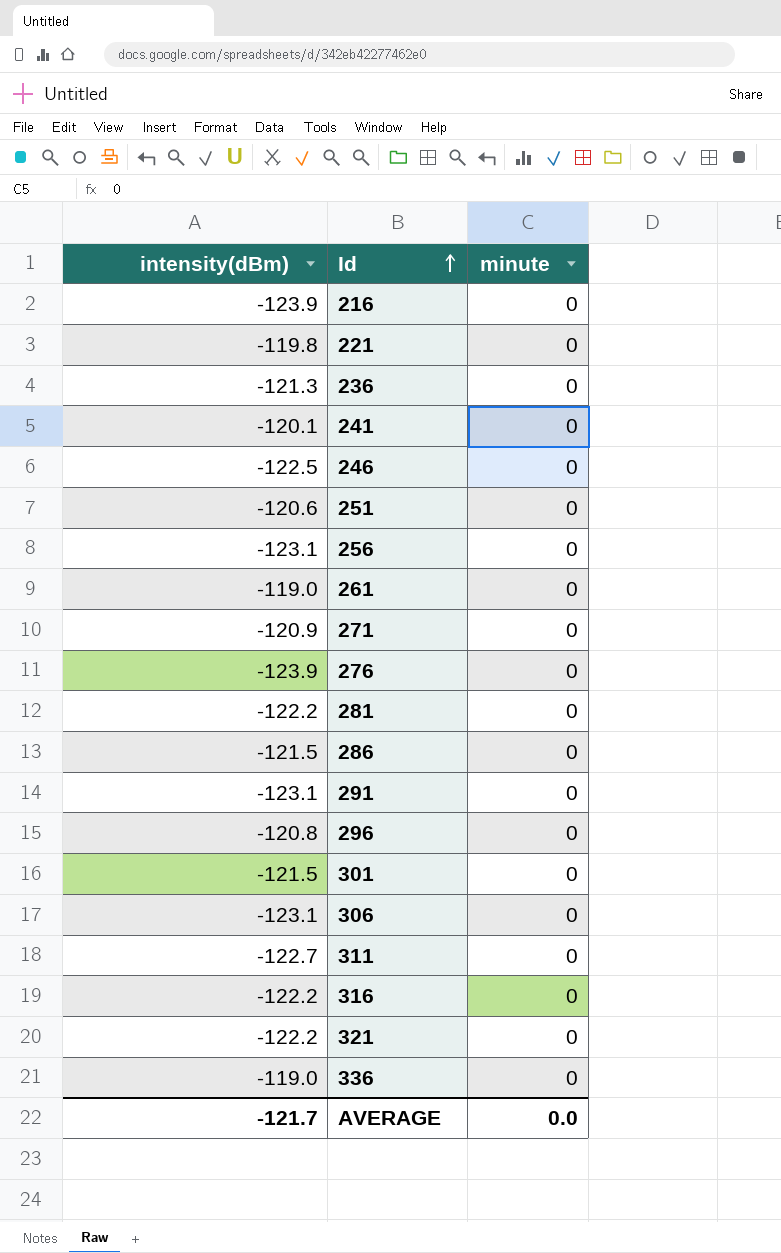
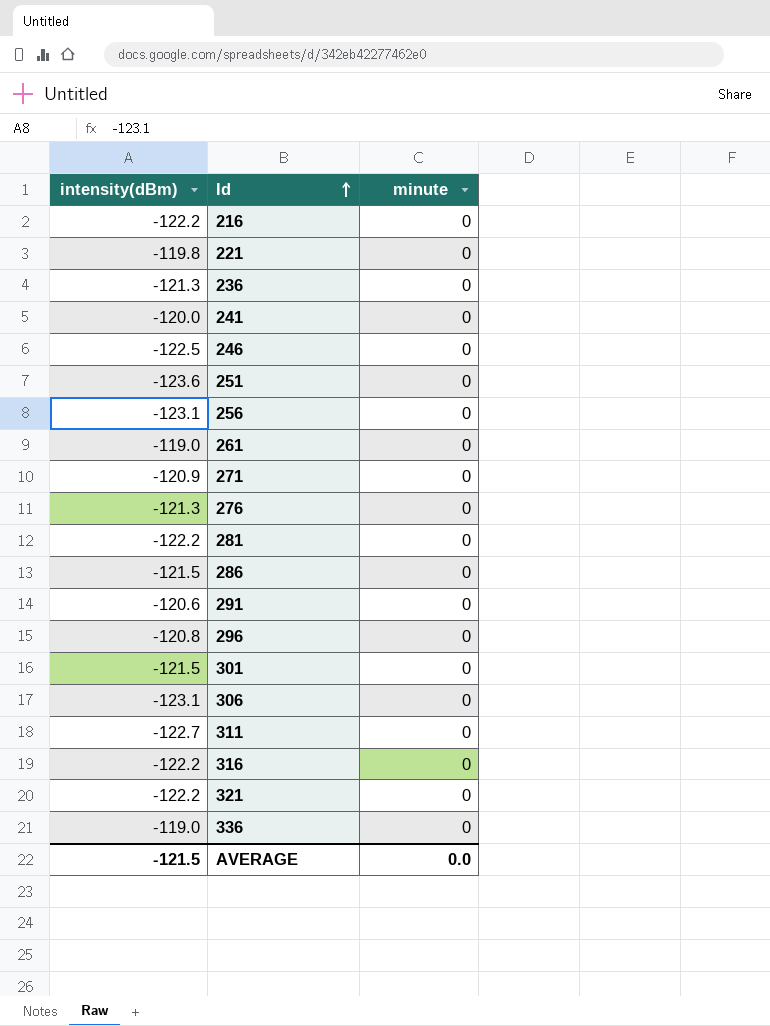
216 | intensity(dBm): -123.9 -> -122.2
241 | intensity(dBm): -120.1 -> -120.0
251 | intensity(dBm): -120.6 -> -123.6
276 | intensity(dBm): -123.9 -> -121.3
291 | intensity(dBm): -123.1 -> -120.6
AVERAGE | intensity(dBm): -121.7 -> -121.5

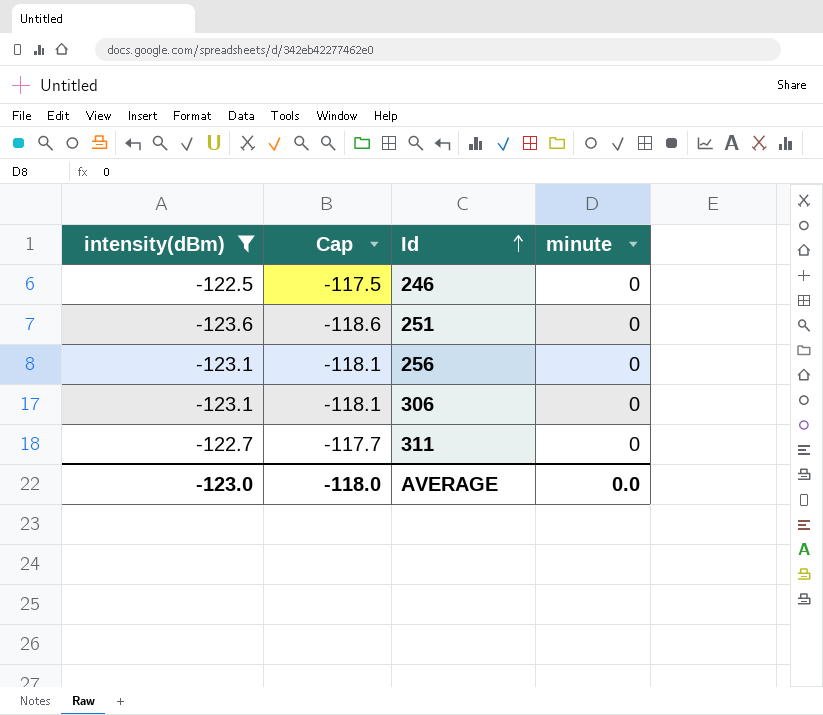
filter: none -> intensity(dBm) <= -122.5
column Cap | formula: none -> [intensity(dBm)] + 5
AVERAGE | intensity(dBm): -121.5 -> -123.0

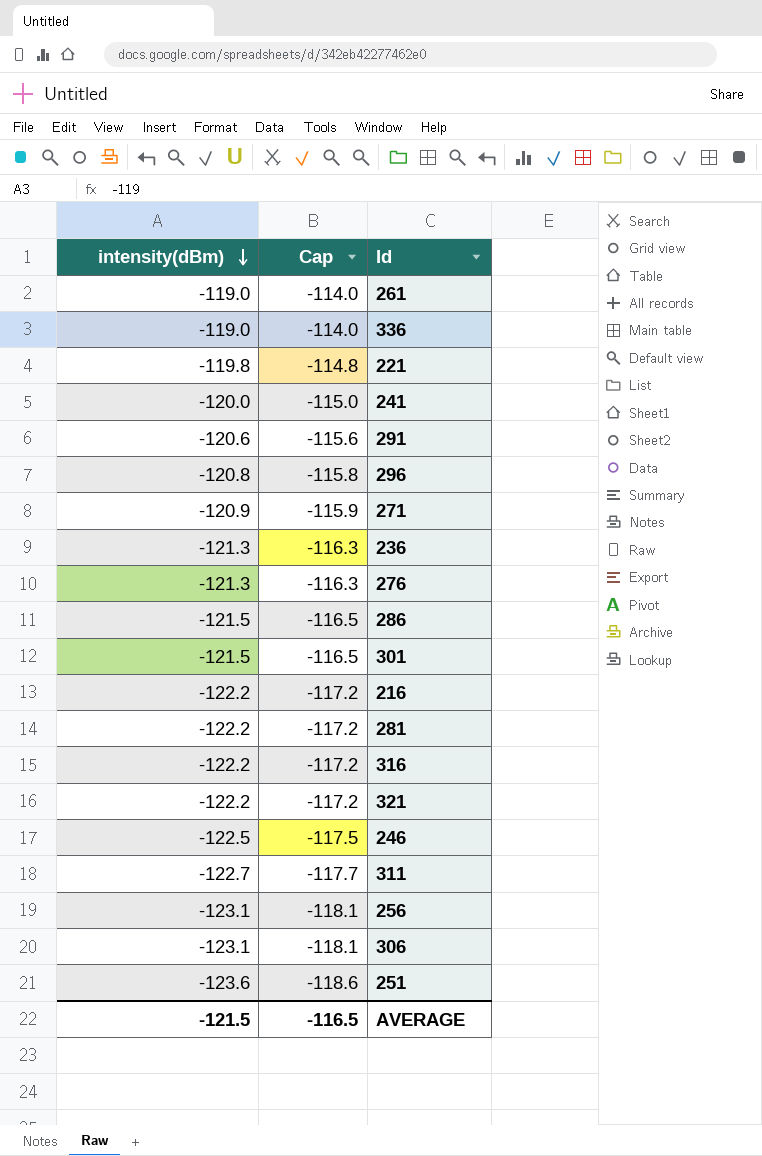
filter: intensity(dBm) <= -122.5 -> none
row order: Id ascending -> intensity(dBm) descending
column minute | position: 4 -> none
AVERAGE | intensity(dBm): -123.0 -> -121.5
AVERAGE | Cap: -118.0 -> -116.5

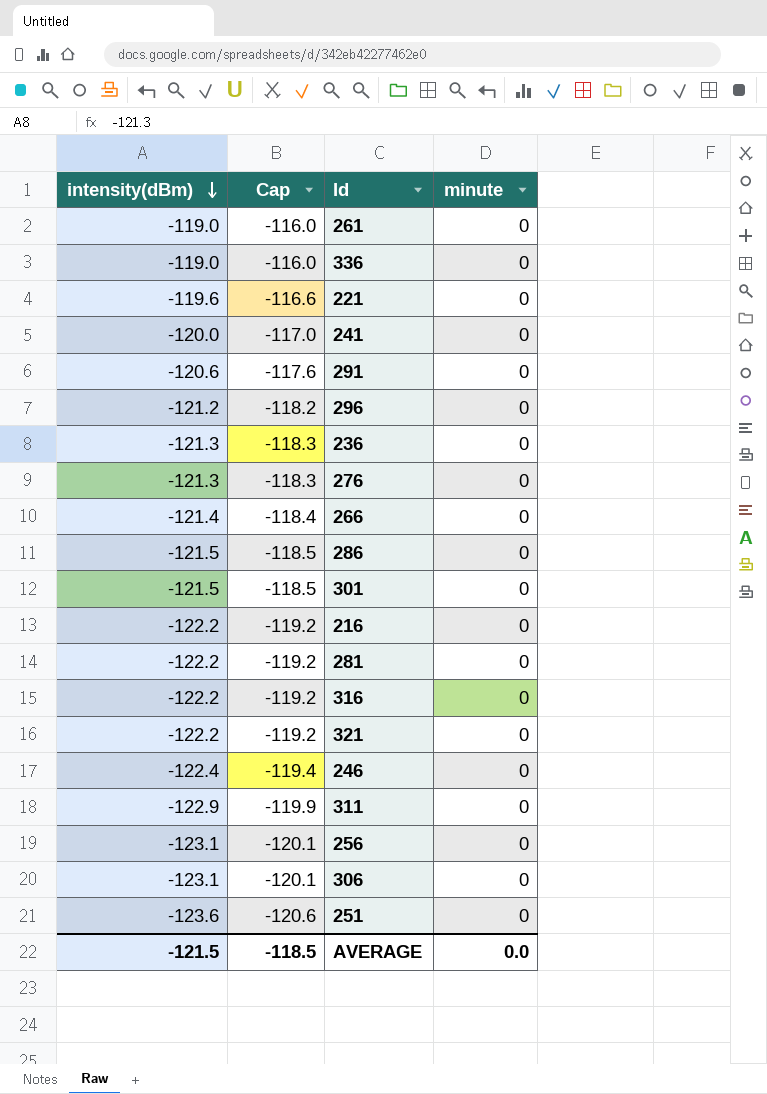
column Cap | formula: [intensity(dBm)] + 5 -> [intensity(dBm)] + 3
column minute | position: none -> 4
row 271: -120.9 | -115.9 -> none
221 | intensity(dBm): -119.8 -> -119.6
296 | intensity(dBm): -120.8 -> -121.2
row 266: none -> -121.4 | -118.4 | 0
246 | intensity(dBm): -122.5 -> -122.4
311 | intensity(dBm): -122.7 -> -122.9
AVERAGE | Cap: -116.5 -> -118.5

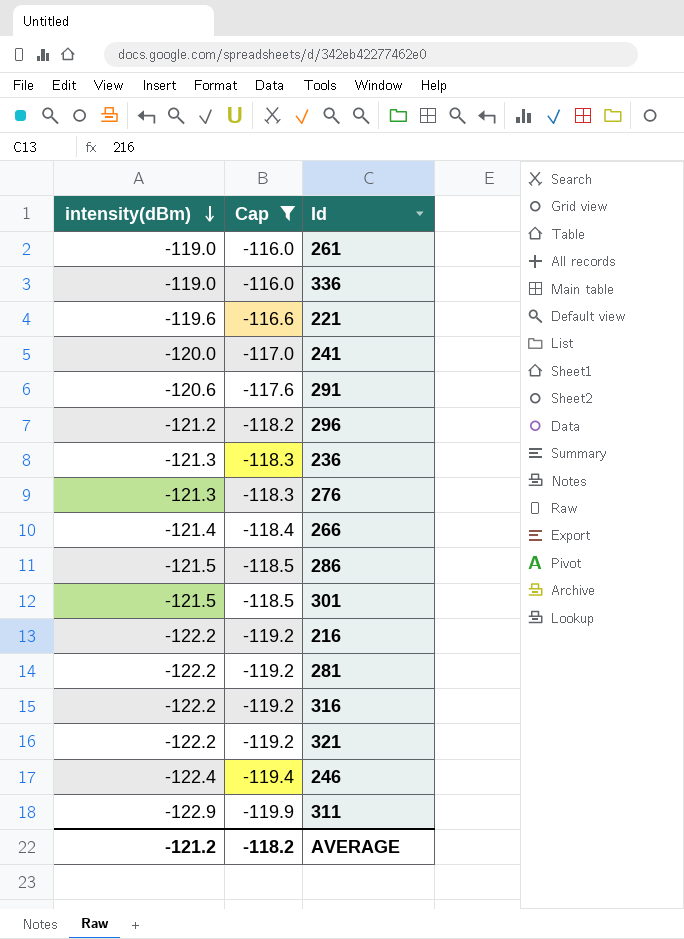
filter: none -> Cap >= -119.9
column minute | position: 4 -> none
AVERAGE | intensity(dBm): -121.5 -> -121.2
AVERAGE | Cap: -118.5 -> -118.2

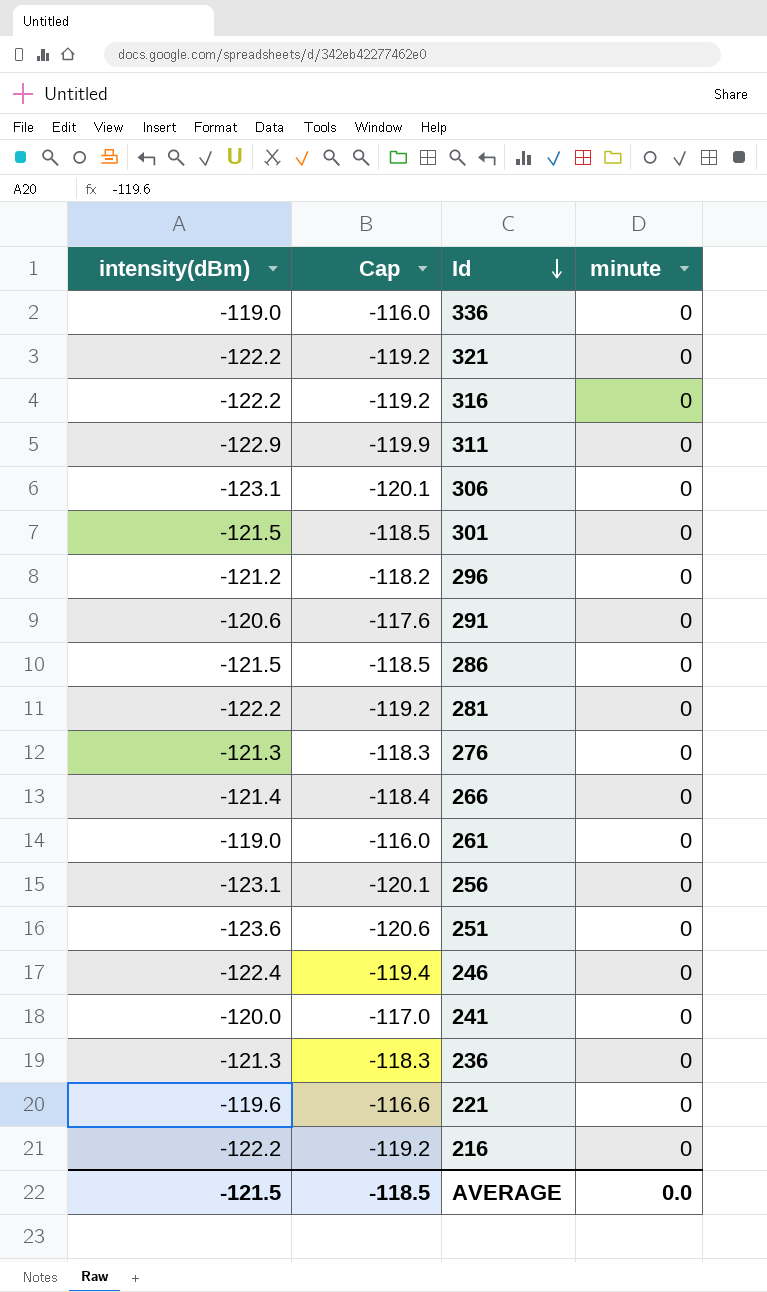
filter: Cap >= -119.9 -> none
row order: intensity(dBm) descending -> Id descending
column minute | position: none -> 4
AVERAGE | intensity(dBm): -121.2 -> -121.5
AVERAGE | Cap: -118.2 -> -118.5

